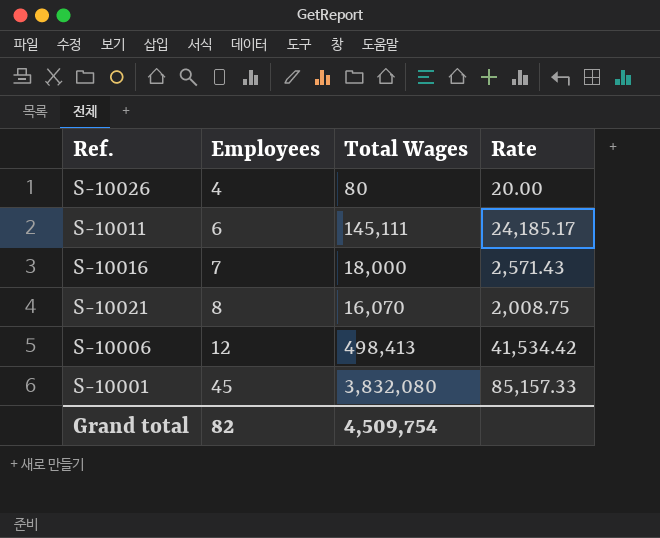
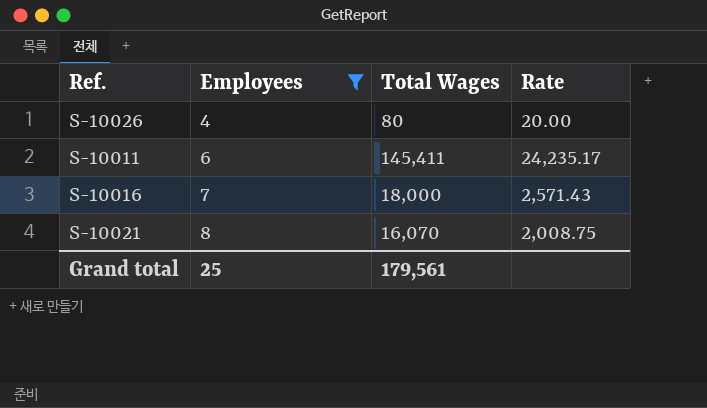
filter: none -> Employees <= 8
S-10011 | Total Wages: 145,111 -> 145,411
S-10011 | Rate: 24,185.17 -> 24,235.17
Grand total | Employees: 82 -> 25
Grand total | Total Wages: 4,509,754 -> 179,561

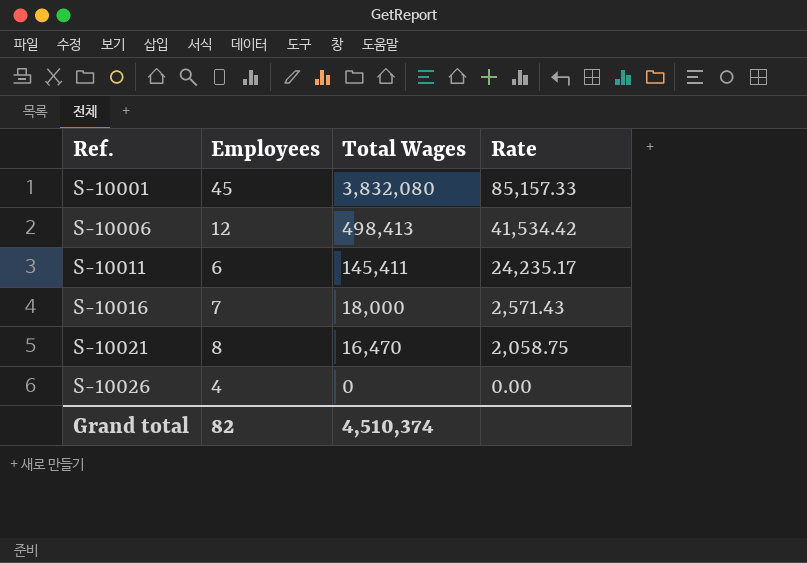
filter: Employees <= 8 -> none
row order: Employees ascending -> Ref. ascending
S-10021 | Total Wages: 16,070 -> 16,470
S-10021 | Rate: 2,008.75 -> 2,058.75
S-10026 | Total Wages: 80 -> 0
S-10026 | Rate: 20.00 -> 0.00
Grand total | Employees: 25 -> 82
Grand total | Total Wages: 179,561 -> 4,510,374

